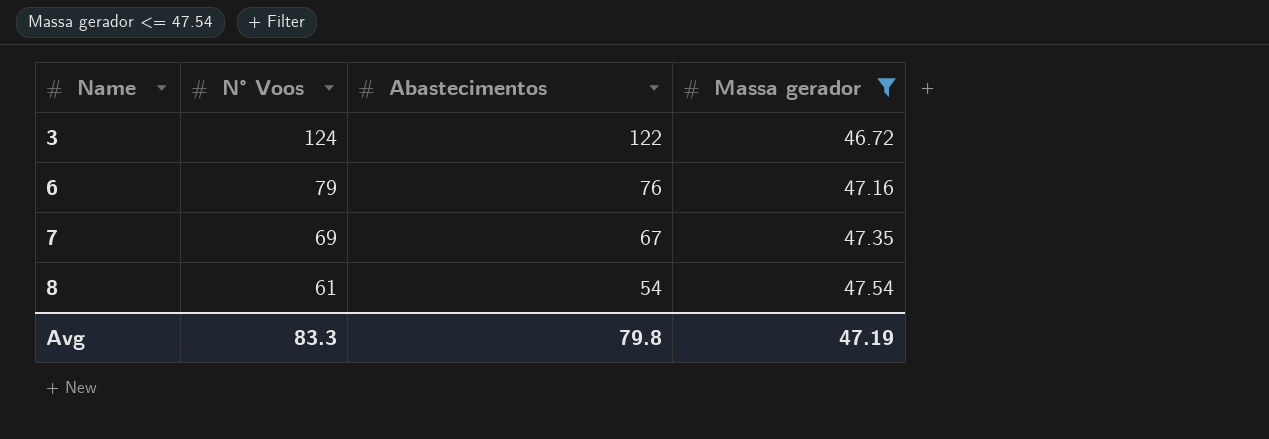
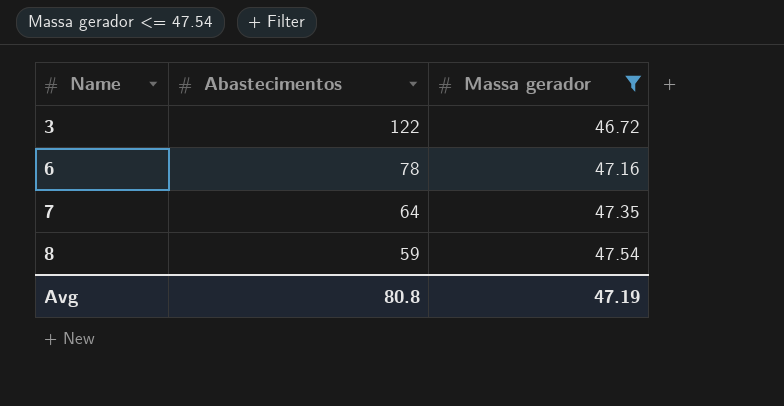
column N° Voos | position: 2 -> none
6 | Abastecimentos: 76 -> 78
7 | Abastecimentos: 67 -> 64
8 | Abastecimentos: 54 -> 59
Avg | Abastecimentos: 79.8 -> 80.8

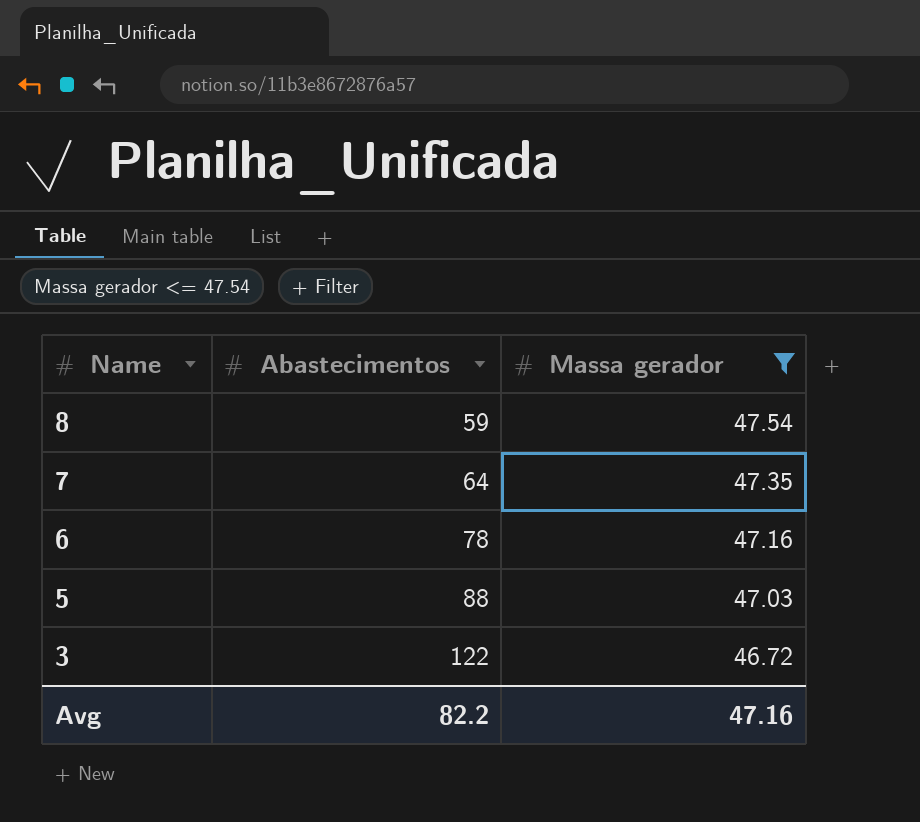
row order: Name ascending -> Name descending
row 5: none -> 88 | 47.03
Avg | Abastecimentos: 80.8 -> 82.2
Avg | Massa gerador: 47.19 -> 47.16

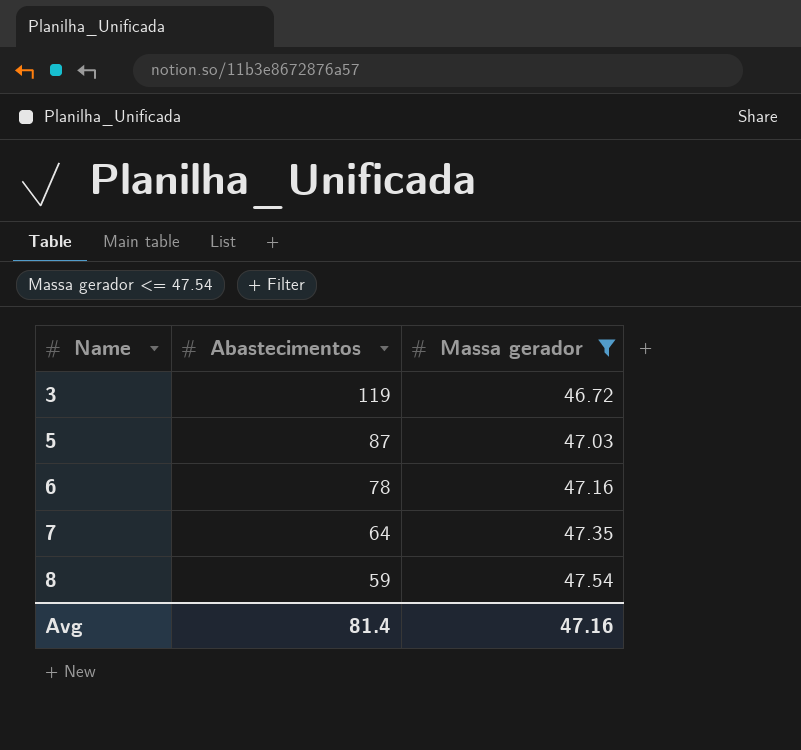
row order: Name descending -> Name ascending
3 | Abastecimentos: 122 -> 119
5 | Abastecimentos: 88 -> 87
Avg | Abastecimentos: 82.2 -> 81.4

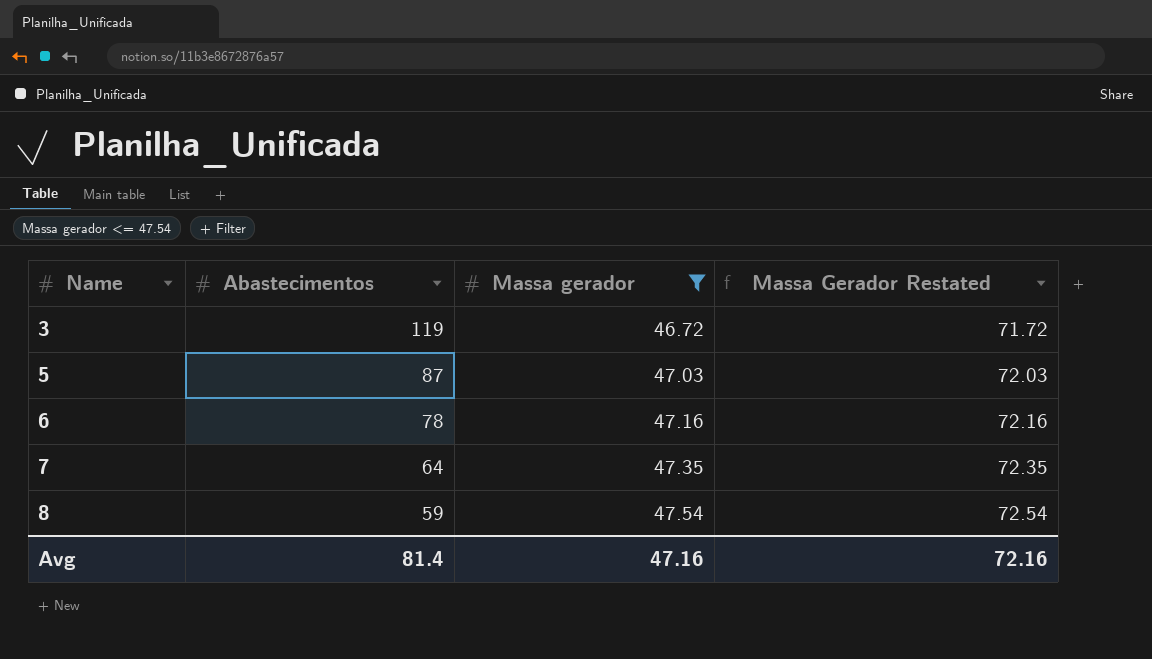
column Massa Gerador Restated | formula: none -> [Massa gerador] + 25

